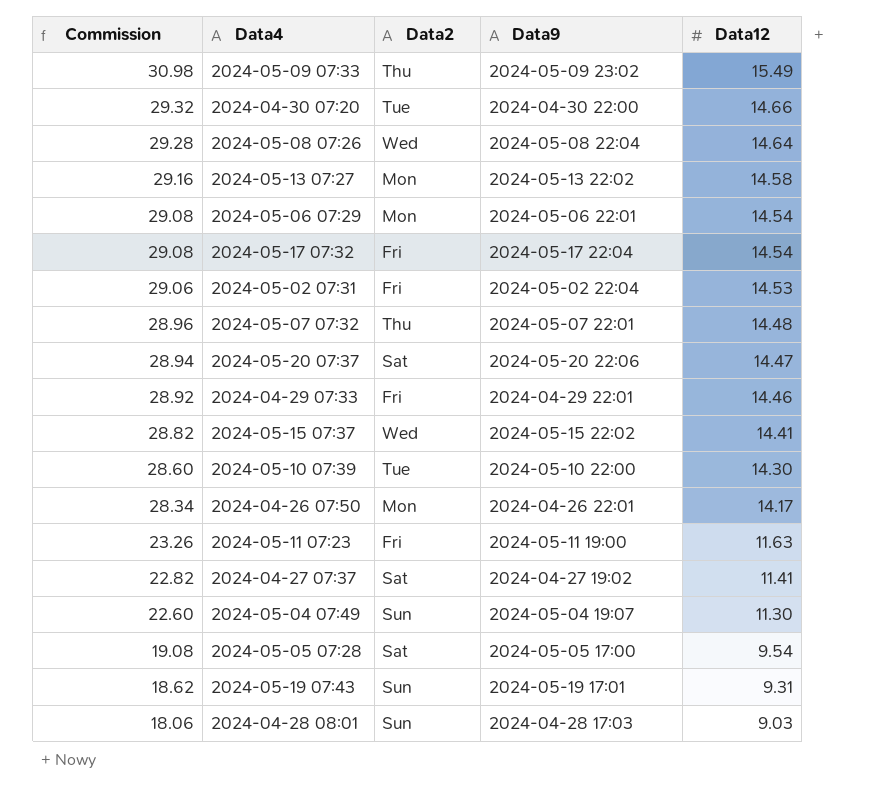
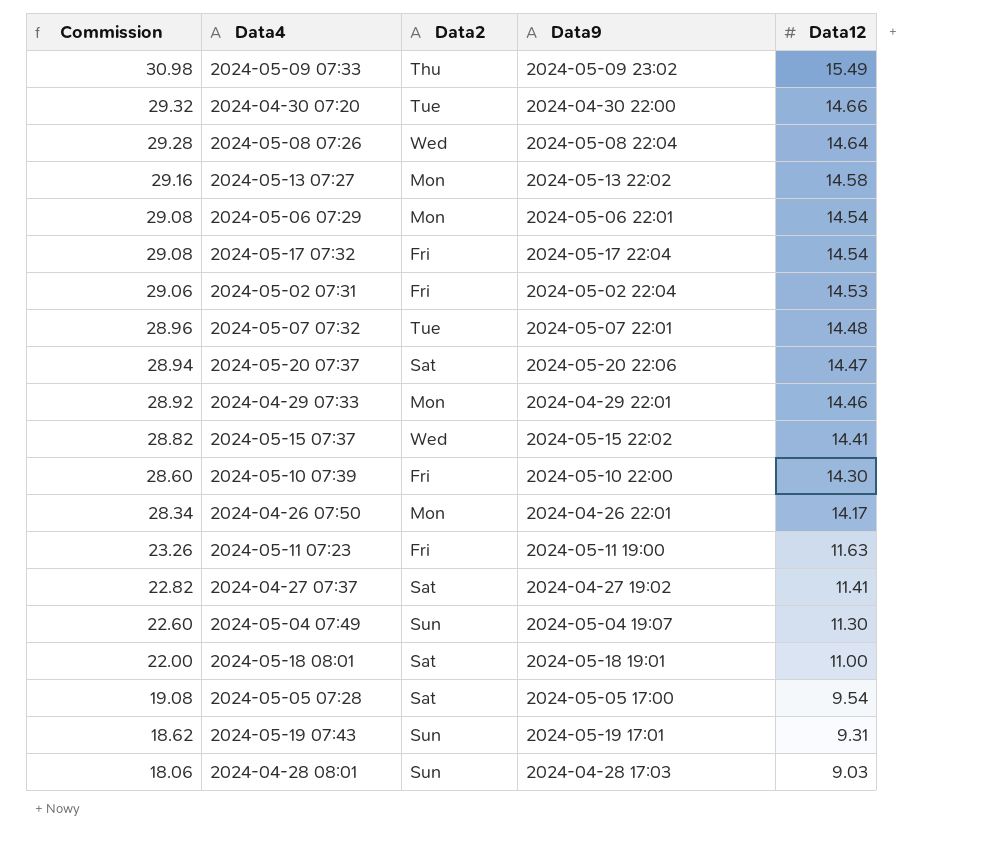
2024-05-07 07:32 | Data2: Thu -> Tue
2024-04-29 07:33 | Data2: Fri -> Mon
2024-05-10 07:39 | Data2: Tue -> Fri
row 2024-05-18 08:01: none -> 22.00 | Sat | 2024-05-18 19:01 | 11.00

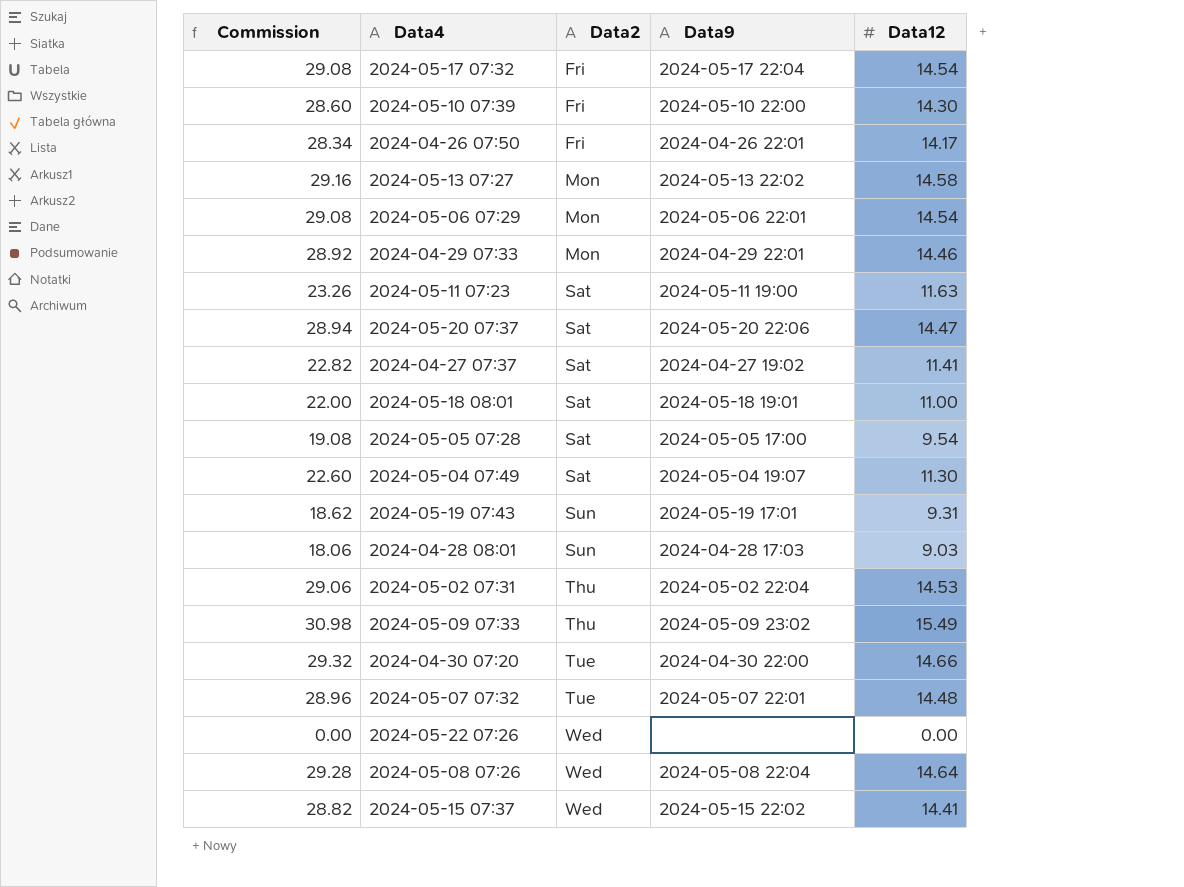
row order: Commission descending -> Data2 ascending
2024-04-26 07:50 | Data2: Mon -> Fri
2024-05-11 07:23 | Data2: Fri -> Sat
2024-05-04 07:49 | Data2: Sun -> Sat
2024-05-02 07:31 | Data2: Fri -> Thu
row 2024-05-22 07:26: none -> 0.00 | Wed | none | 0.00

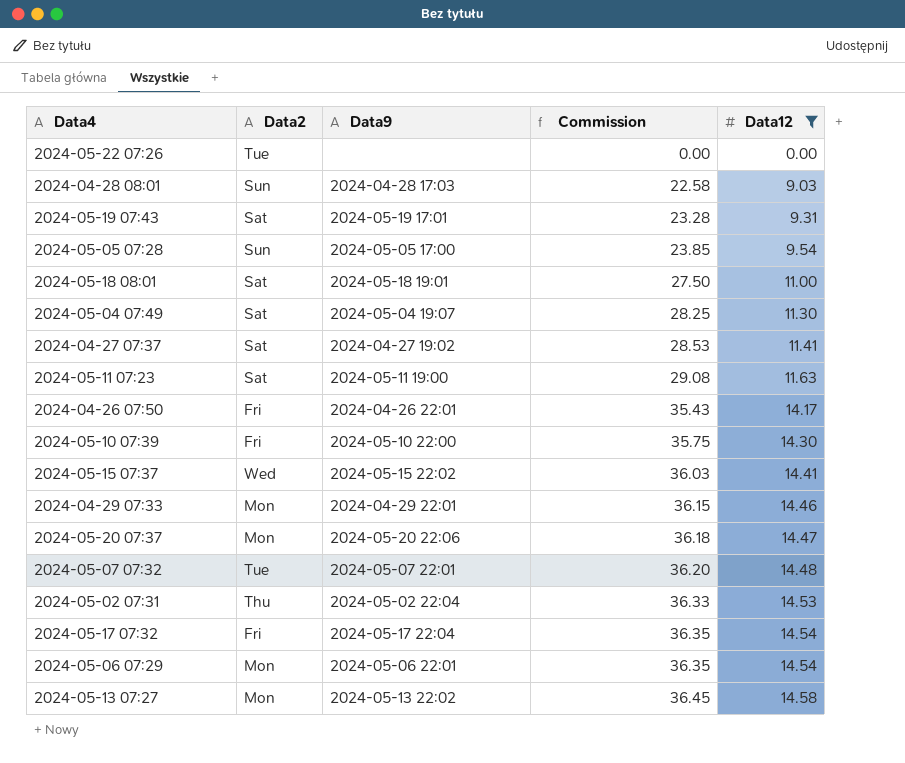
filter: none -> Data12 <= 14.58
row order: Data2 ascending -> Commission ascending
column Commission | formula: [Data12] * 2 -> [Data12] * 2.5
column Commission | position: 1 -> 4
2024-05-22 07:26 | Data2: Wed -> Tue
2024-05-19 07:43 | Data2: Sun -> Sat
2024-05-05 07:28 | Data2: Sat -> Sun
2024-05-20 07:37 | Data2: Sat -> Mon

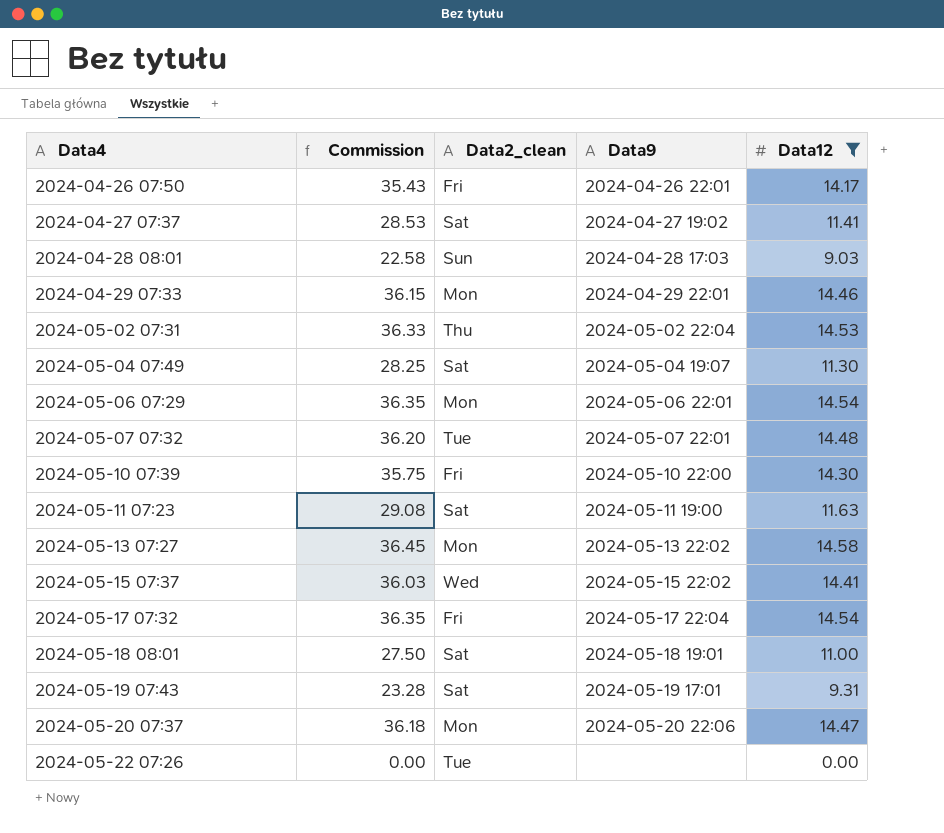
row order: Commission ascending -> Data4 ascending
column Commission | position: 4 -> 2
column name: Data2 -> Data2_clean
row 2024-05-05 07:28: Sun | 2024-05-05 17:00 | 23.85 | 9.54 -> none

